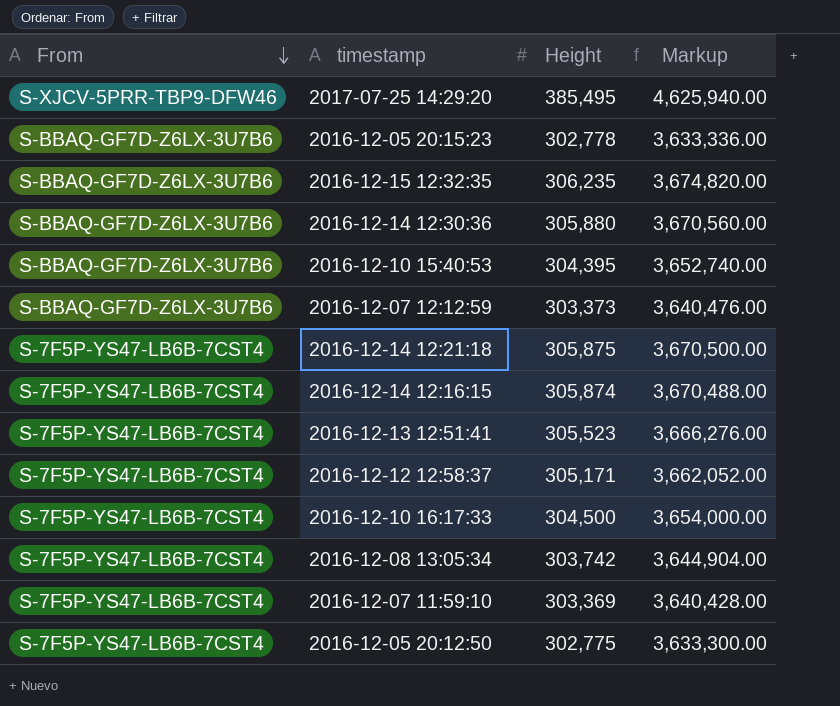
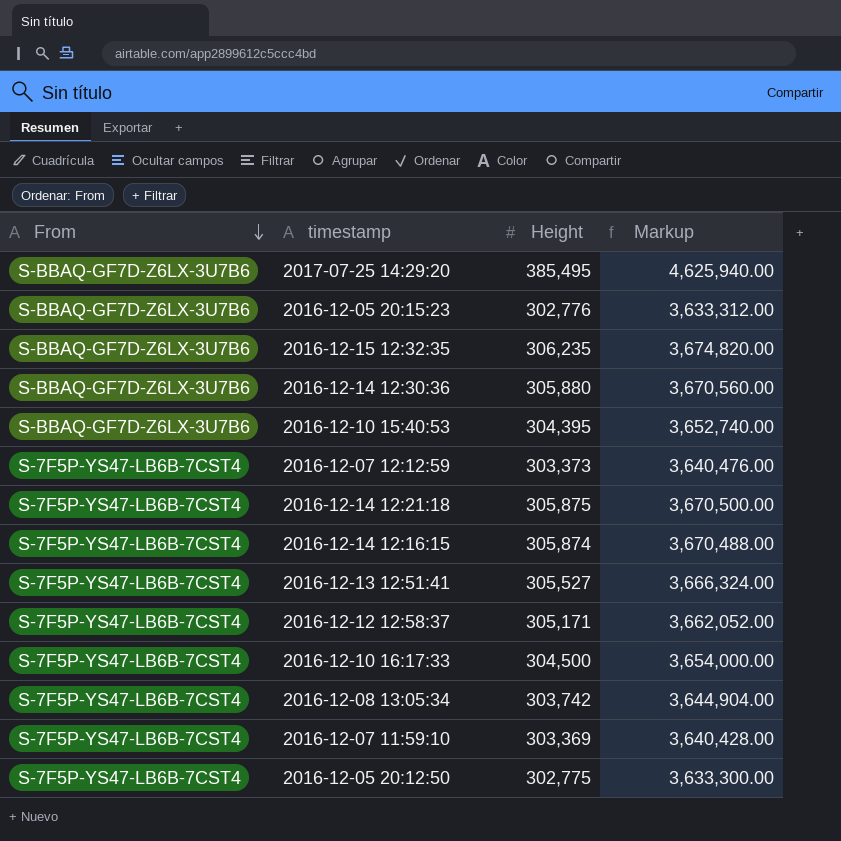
2017-07-25 14:29:20 | From: S-XJCV-5PRR-TBP9-DFW46 -> S-BBAQ-GF7D-Z6LX-3U7B6
2016-12-05 20:15:23 | Height: 302,778 -> 302,776
2016-12-05 20:15:23 | Markup: 3,633,336.00 -> 3,633,312.00
2016-12-07 12:12:59 | From: S-BBAQ-GF7D-Z6LX-3U7B6 -> S-7F5P-YS47-LB6B-7CST4
2016-12-13 12:51:41 | Height: 305,523 -> 305,527
2016-12-13 12:51:41 | Markup: 3,666,276.00 -> 3,666,324.00

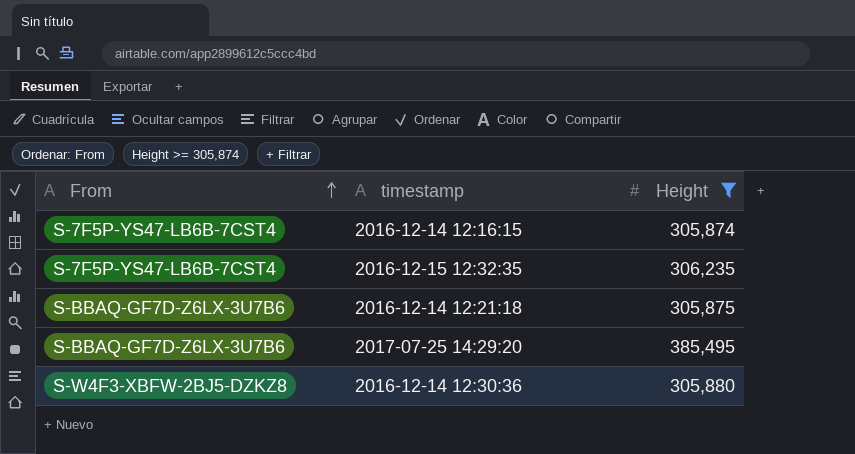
filter: none -> Height >= 305,874
row order: From descending -> From ascending
column Markup | formula: [Height] * 12 -> none
2016-12-15 12:32:35 | From: S-BBAQ-GF7D-Z6LX-3U7B6 -> S-7F5P-YS47-LB6B-7CST4
2016-12-14 12:21:18 | From: S-7F5P-YS47-LB6B-7CST4 -> S-BBAQ-GF7D-Z6LX-3U7B6
2016-12-14 12:30:36 | From: S-BBAQ-GF7D-Z6LX-3U7B6 -> S-W4F3-XBFW-2BJ5-DZKZ8

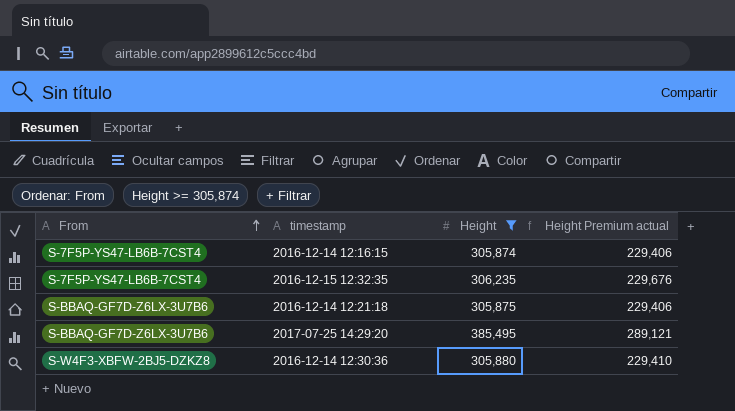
column Height Premium actual | formula: none -> [Height] * 0.75

